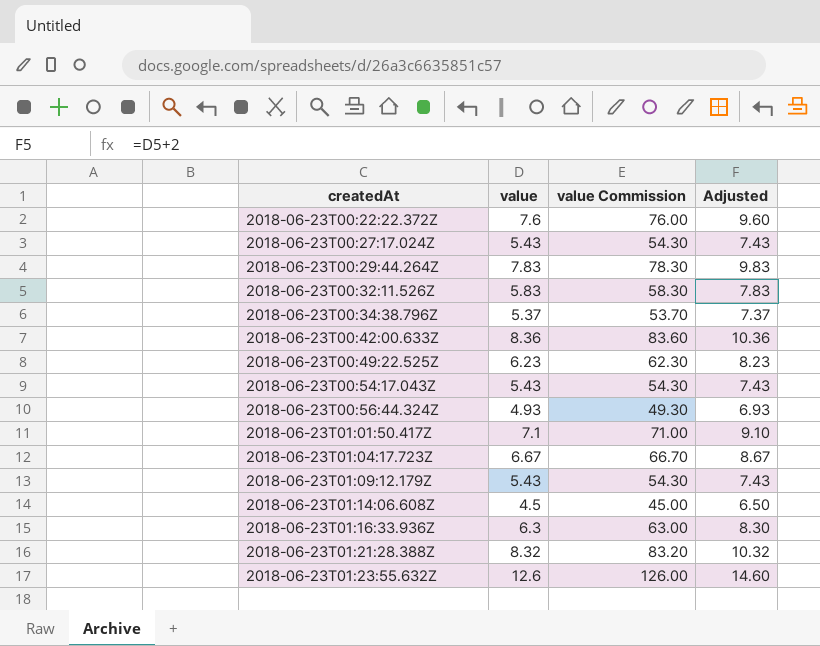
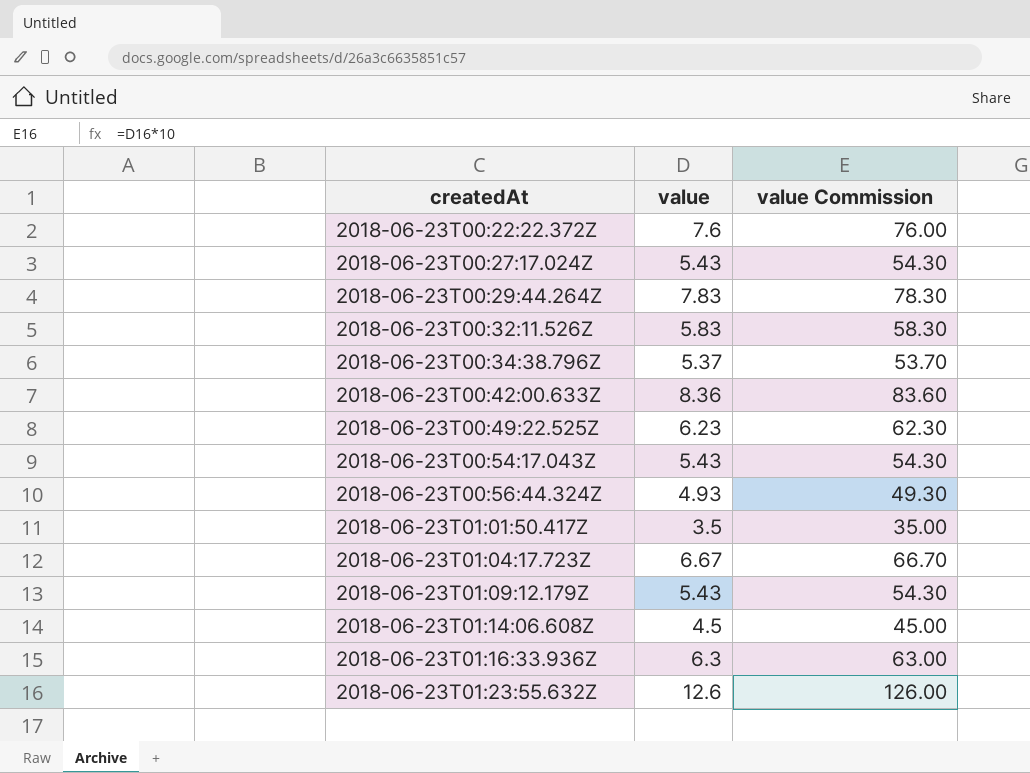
column Adjusted | formula: [value] + 2 -> none
row 2018-06-23T01:21:28.388Z: 8.32 | 83.20 | 10.32 -> none
2018-06-23T01:01:50.417Z | value: 7.1 -> 3.5
2018-06-23T01:01:50.417Z | value Commission: 71.00 -> 35.00

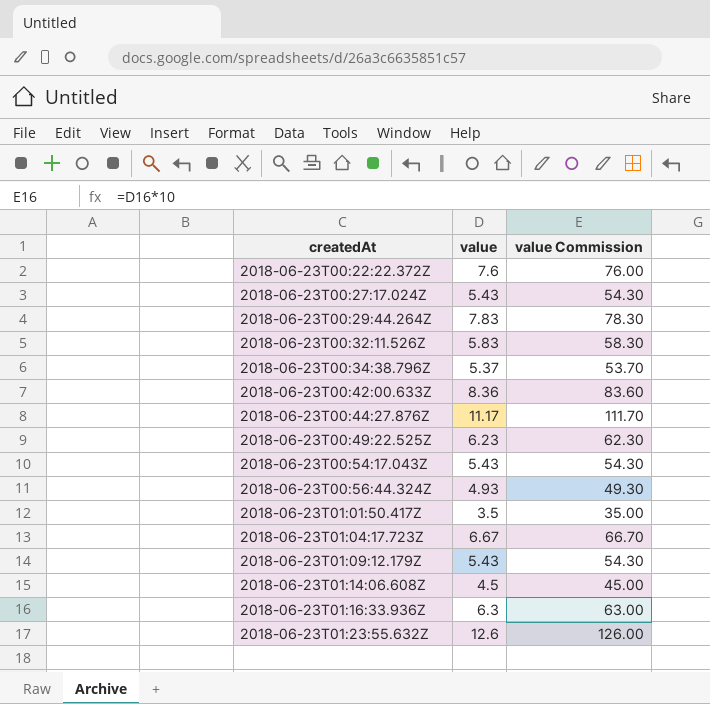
row 2018-06-23T00:44:27.876Z: none -> 11.17 | 111.70

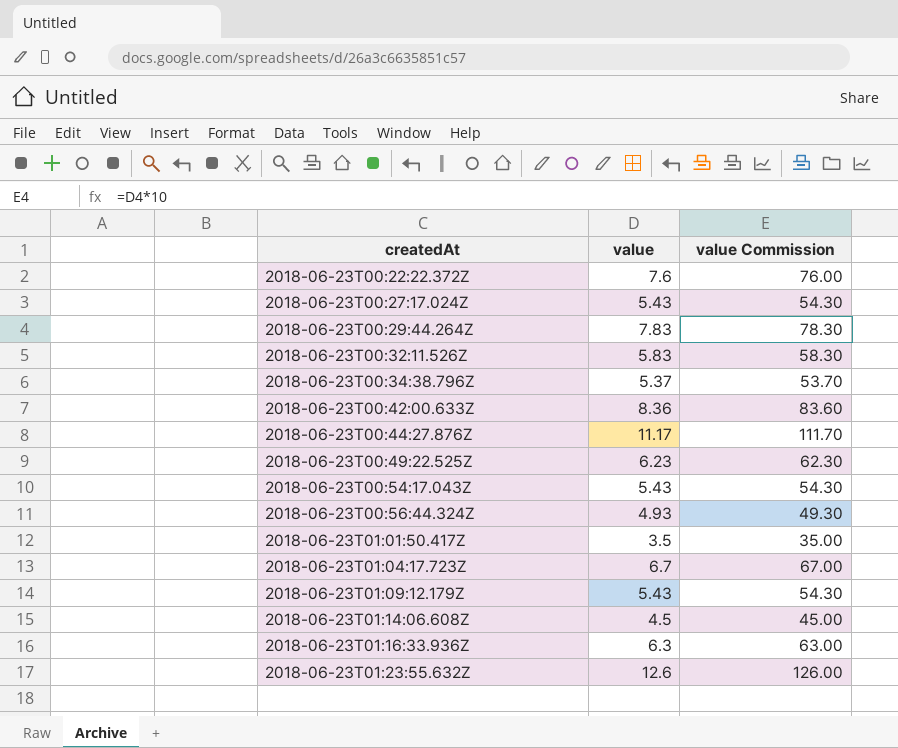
2018-06-23T01:04:17.723Z | value: 6.67 -> 6.7
2018-06-23T01:04:17.723Z | value Commission: 66.70 -> 67.00

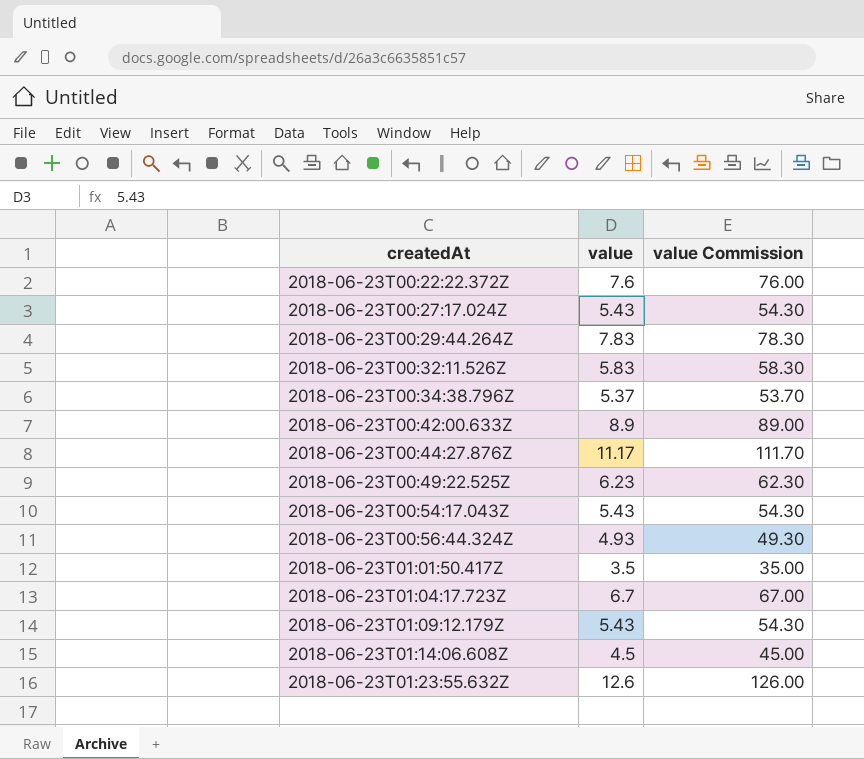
row 2018-06-23T01:16:33.936Z: 6.3 | 63.00 -> none
2018-06-23T00:42:00.633Z | value: 8.36 -> 8.9
2018-06-23T00:42:00.633Z | value Commission: 83.60 -> 89.00

